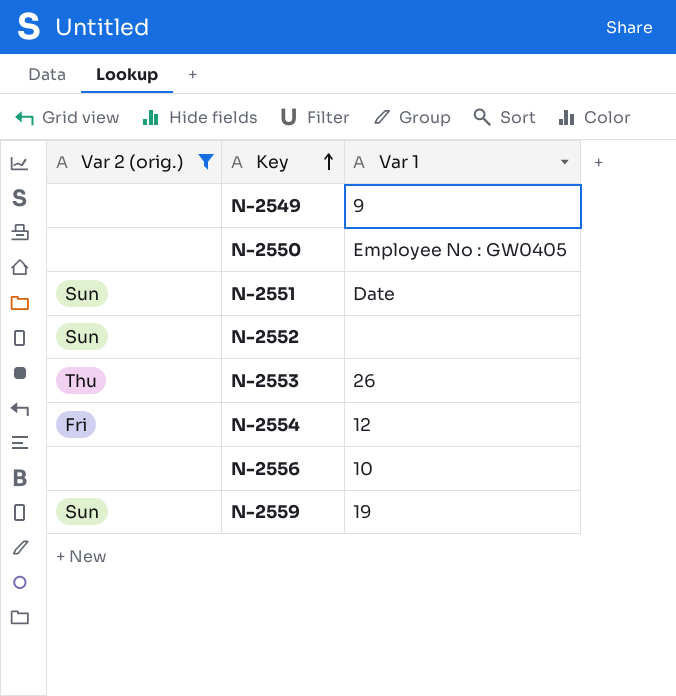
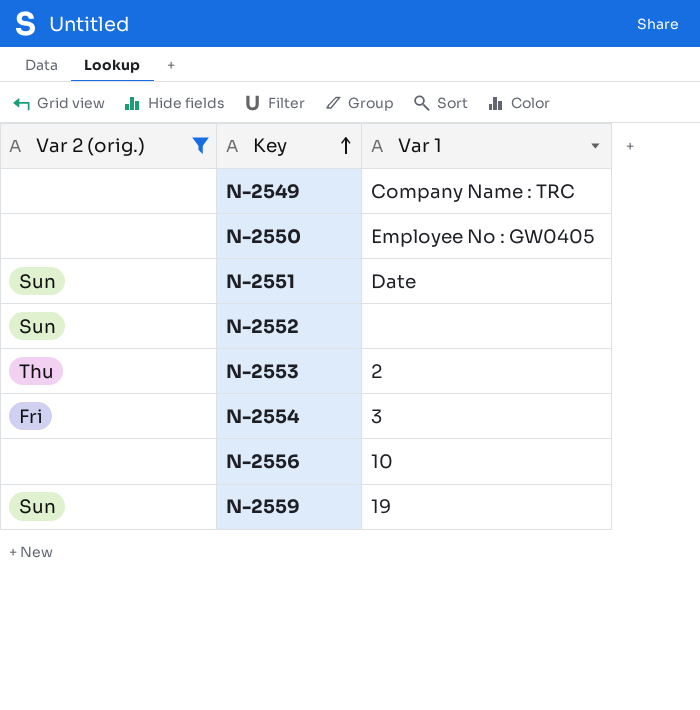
N-2549 | Var 1: 9 -> Company Name : TRC
N-2553 | Var 1: 26 -> 2
N-2554 | Var 1: 12 -> 3

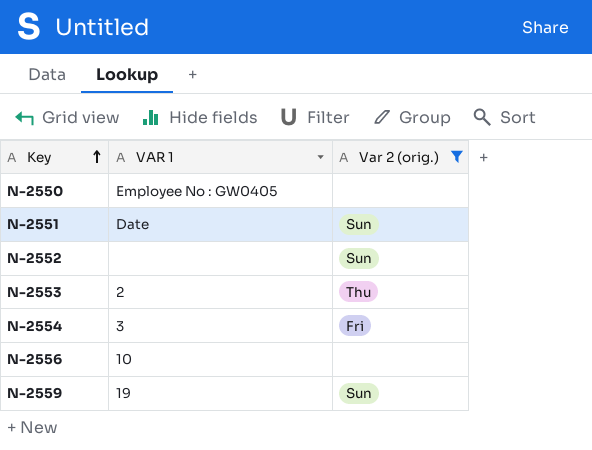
column name: Var 1 -> VAR 1
column Var 2 (orig.) | position: 1 -> 3
row N-2549: none | Company Name : TRC -> none

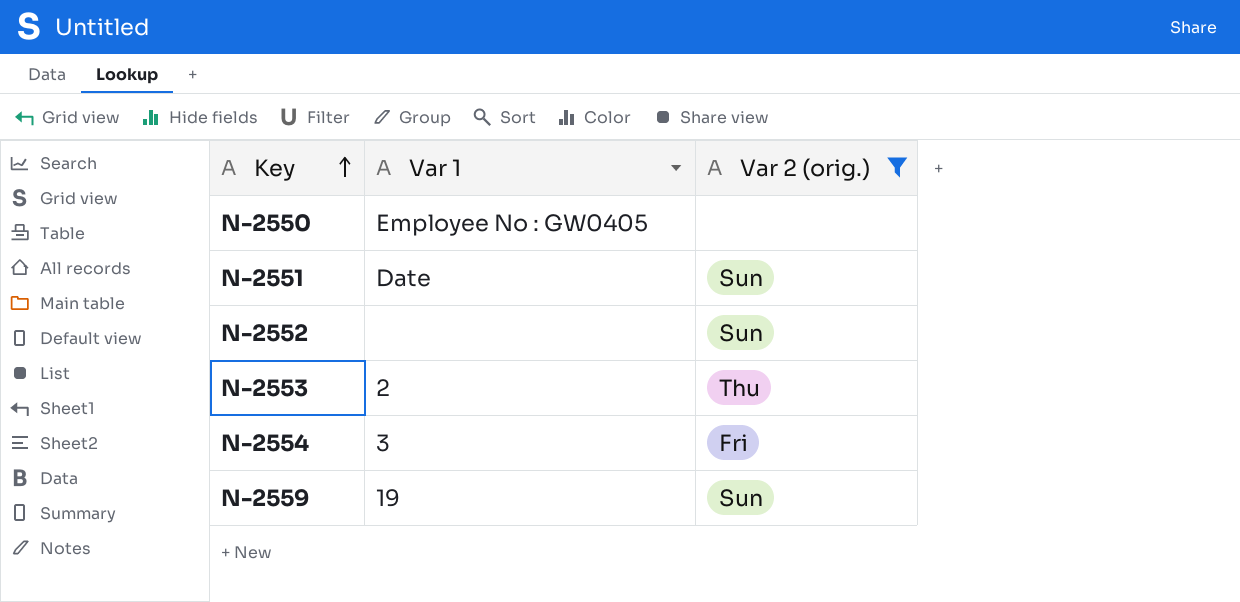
column name: VAR 1 -> Var 1
row N-2556: 10 | none -> none

